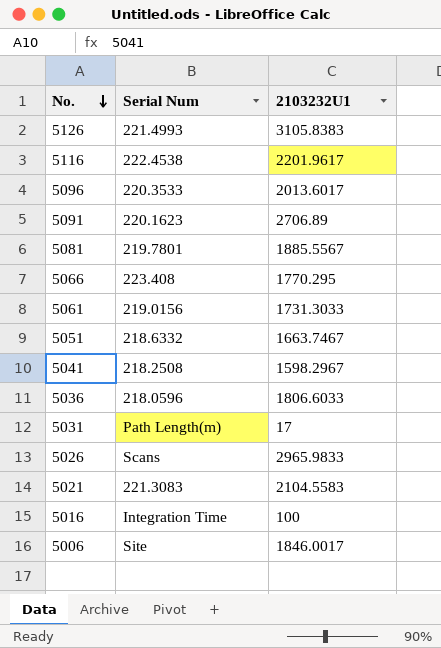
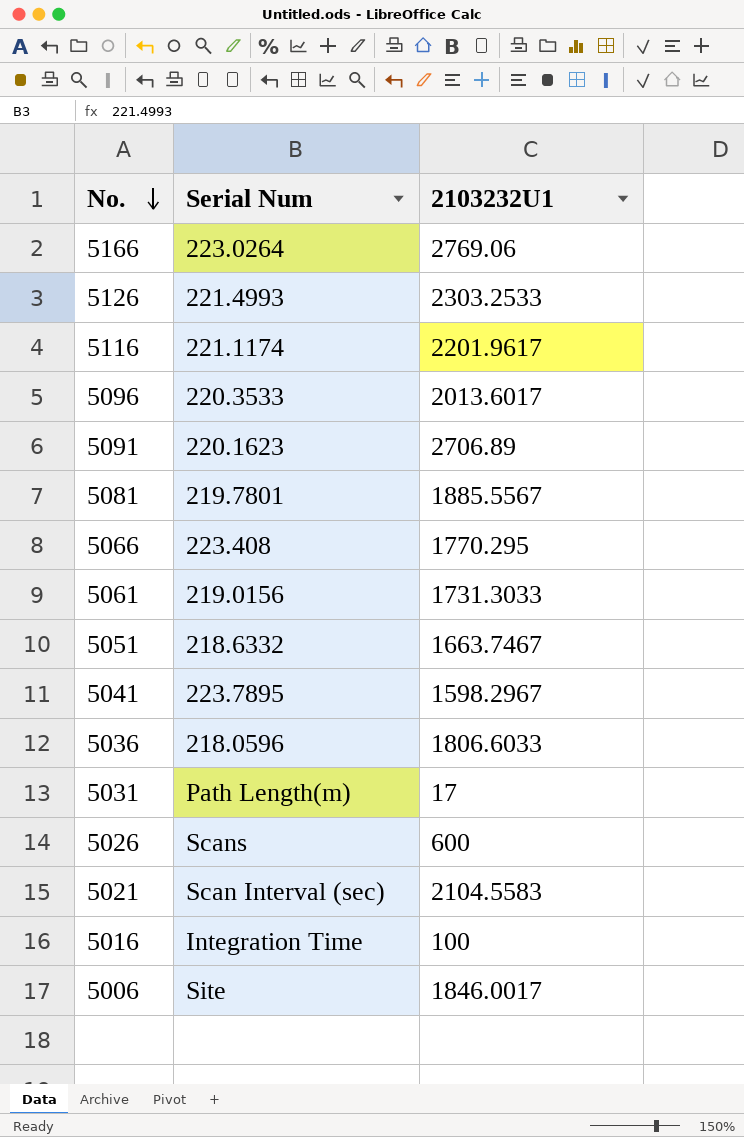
row 5166: none -> 223.0264 | 2769.06
5126 | 2103232U1: 3105.8383 -> 2303.2533
5116 | Serial Num: 222.4538 -> 221.1174
5041 | Serial Num: 218.2508 -> 223.7895
5026 | 2103232U1: 2965.9833 -> 600
5021 | Serial Num: 221.3083 -> Scan Interval (sec)

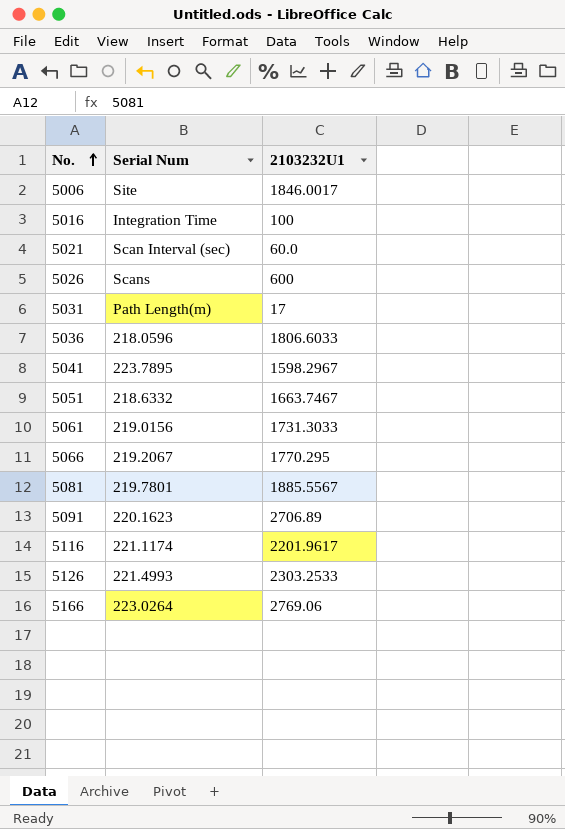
row order: No. descending -> No. ascending
row 5096: 220.3533 | 2013.6017 -> none
5021 | 2103232U1: 2104.5583 -> 60.0
5066 | Serial Num: 223.408 -> 219.2067

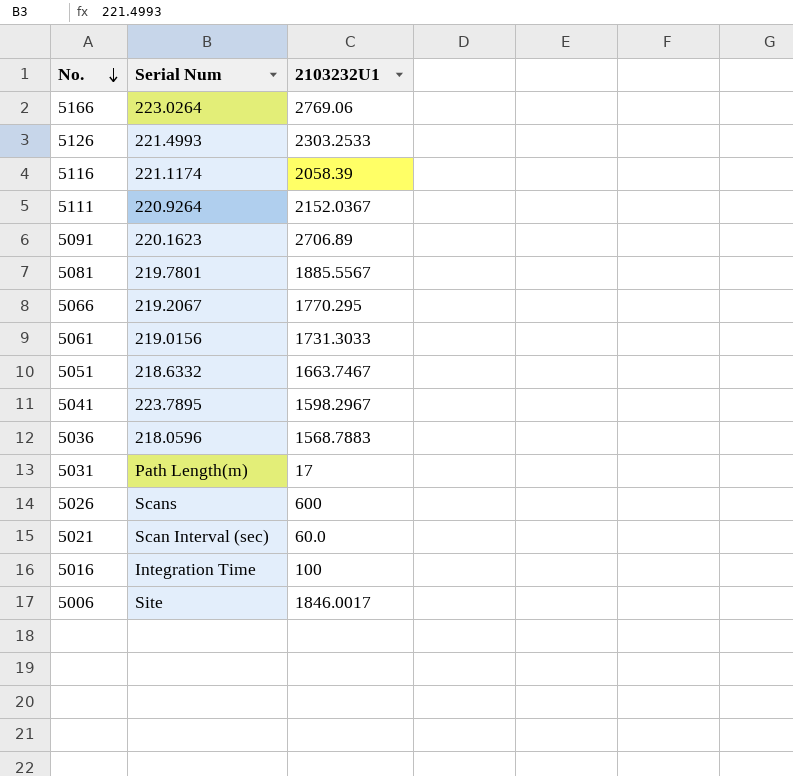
row order: No. ascending -> No. descending
5116 | 2103232U1: 2201.9617 -> 2058.39
row 5111: none -> 220.9264 | 2152.0367
5036 | 2103232U1: 1806.6033 -> 1568.7883

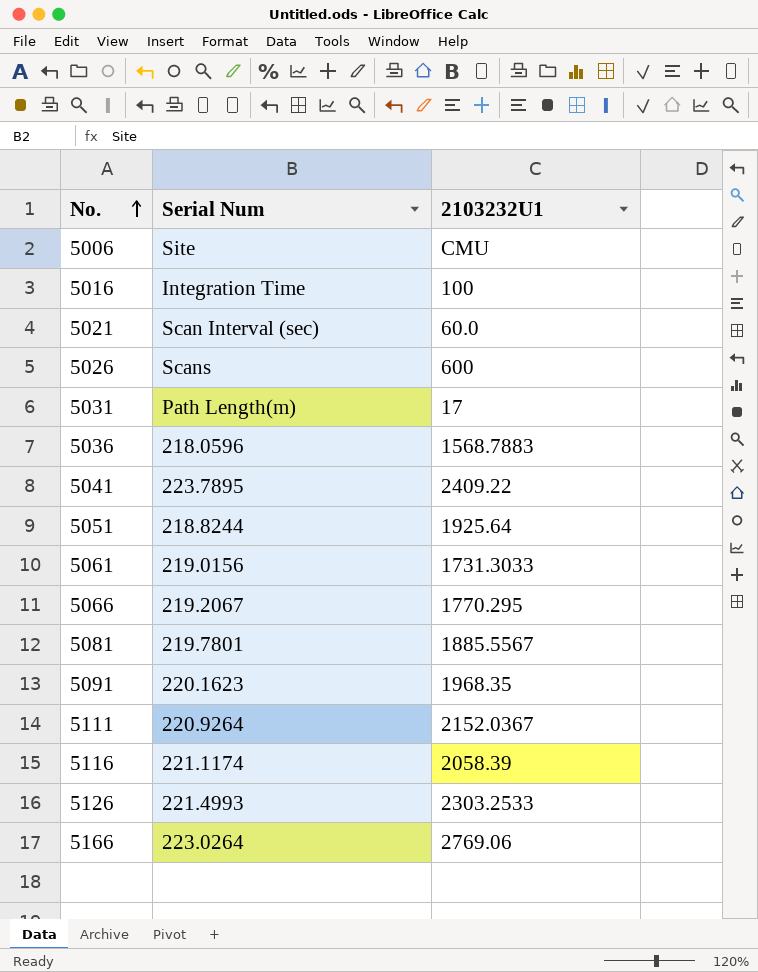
row order: No. descending -> No. ascending
5006 | 2103232U1: 1846.0017 -> CMU
5041 | 2103232U1: 1598.2967 -> 2409.22
5051 | Serial Num: 218.6332 -> 218.8244
5051 | 2103232U1: 1663.7467 -> 1925.64
5091 | 2103232U1: 2706.89 -> 1968.35

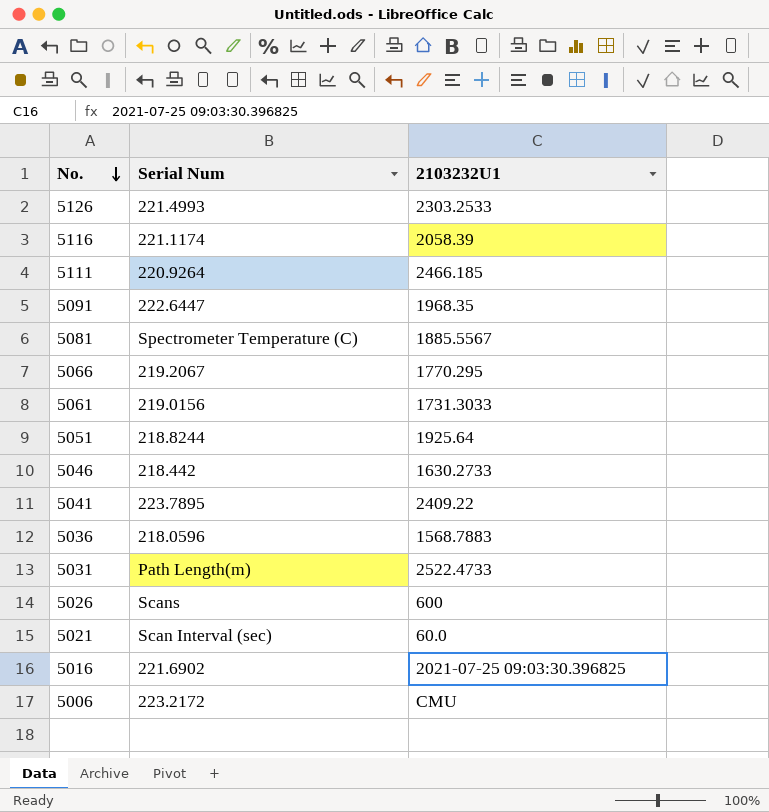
row order: No. ascending -> No. descending
row 5166: 223.0264 | 2769.06 -> none
5111 | 2103232U1: 2152.0367 -> 2466.185
5091 | Serial Num: 220.1623 -> 222.6447
5081 | Serial Num: 219.7801 -> Spectrometer Temperature (C)
row 5046: none -> 218.442 | 1630.2733
5031 | 2103232U1: 17 -> 2522.4733
5016 | Serial Num: Integration Time -> 221.6902
5016 | 2103232U1: 100 -> 2021-07-25 09:03:30.396825
5006 | Serial Num: Site -> 223.2172

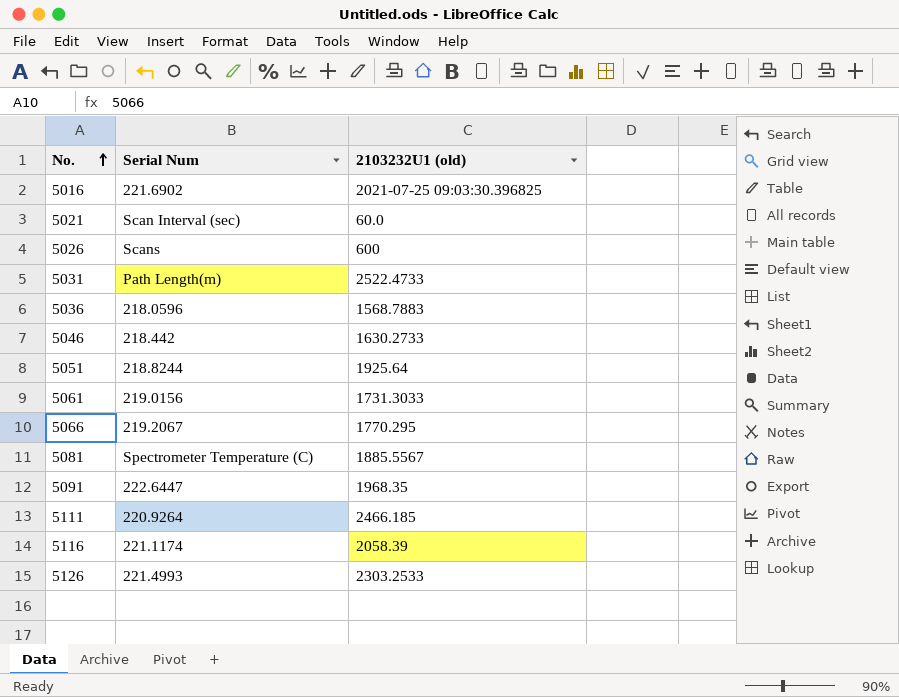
row order: No. descending -> No. ascending
column name: 2103232U1 -> 2103232U1 (old)
row 5041: 223.7895 | 2409.22 -> none
row 5006: 223.2172 | CMU -> none

